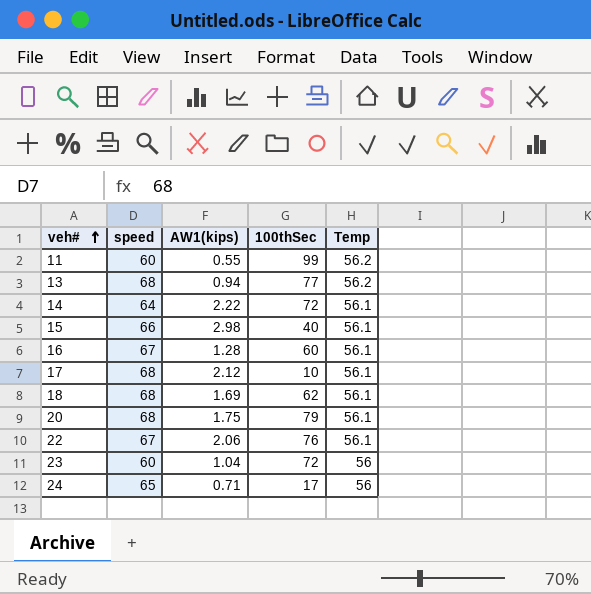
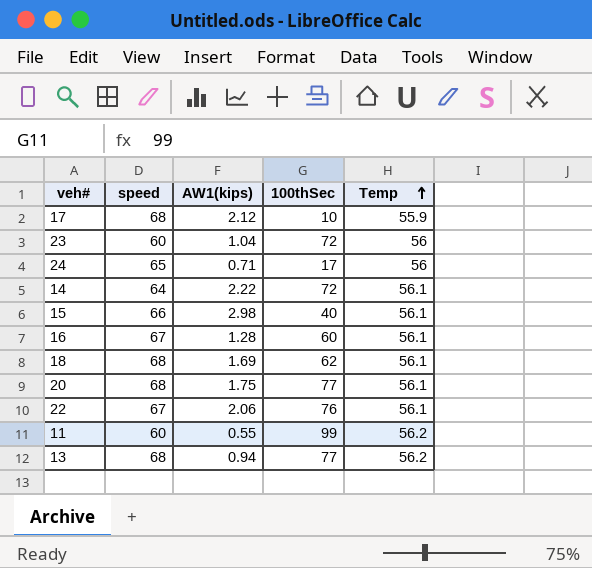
row order: veh# ascending -> Temp ascending
17 | Temp: 56.1 -> 55.9
20 | 100thSec: 79 -> 77

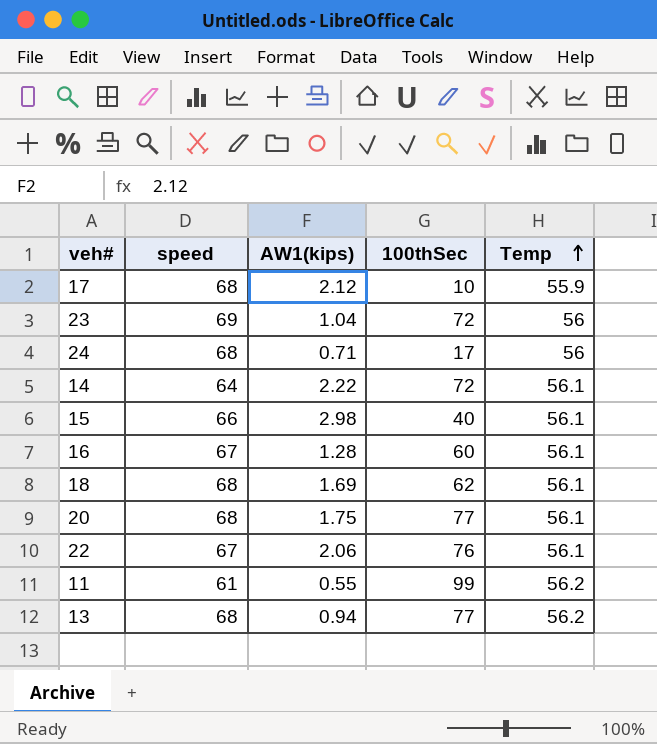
23 | speed: 60 -> 69
24 | speed: 65 -> 68
11 | speed: 60 -> 61

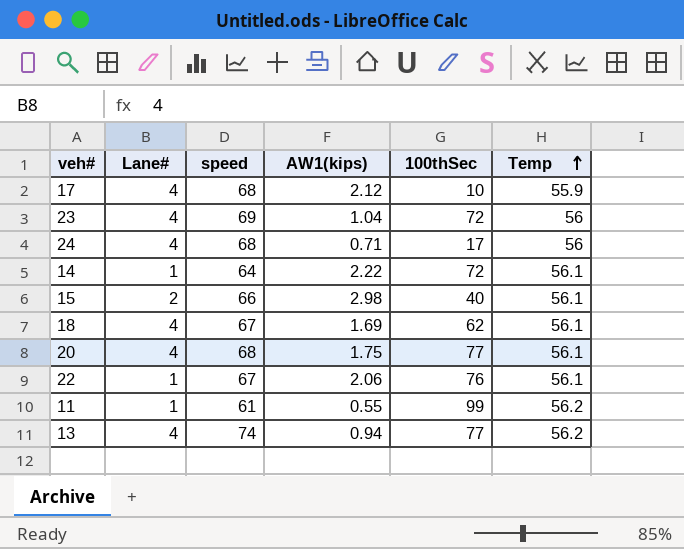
column Lane# | position: none -> 2
row 16: 67 | 1.28 | 60 | 56.1 -> none
18 | speed: 68 -> 67
13 | speed: 68 -> 74

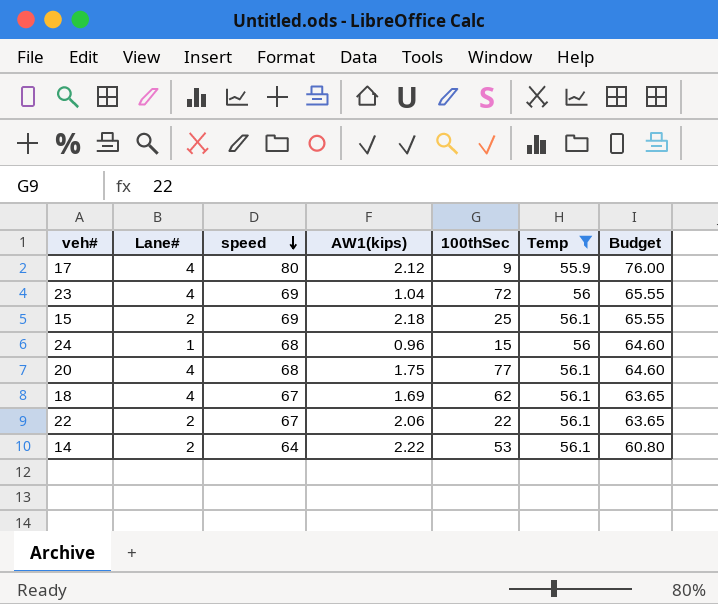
filter: none -> Temp != 56.2
row order: Temp ascending -> speed descending
column Budget | formula: none -> [speed] * 0.95
17 | speed: 68 -> 80
17 | 100thSec: 10 -> 9
15 | speed: 66 -> 69
15 | AW1(kips): 2.98 -> 2.18
15 | 100thSec: 40 -> 25
24 | Lane#: 4 -> 1
24 | AW1(kips): 0.71 -> 0.96
24 | 100thSec: 17 -> 15
22 | Lane#: 1 -> 2
22 | 100thSec: 76 -> 22
14 | Lane#: 1 -> 2
14 | 100thSec: 72 -> 53

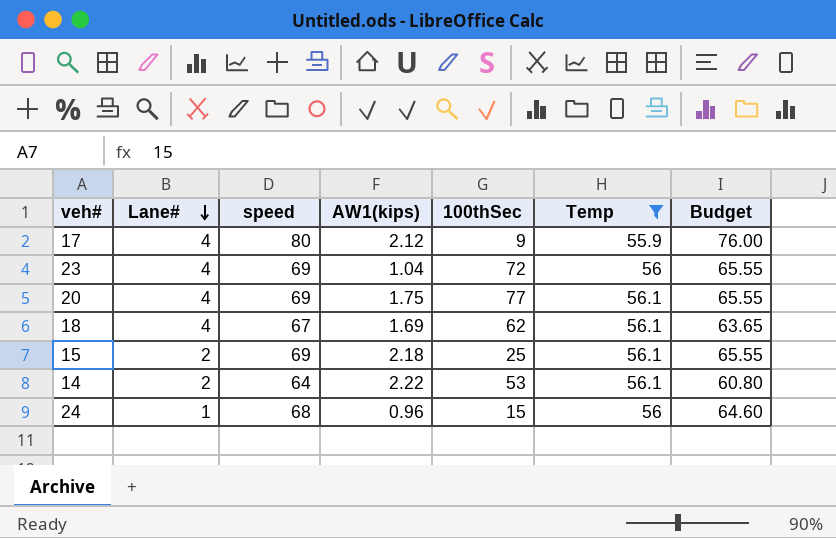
row order: speed descending -> Lane# descending
row 22: 2 | 67 | 2.06 | 22 | 56.1 | 63.65 -> none
20 | speed: 68 -> 69
20 | Budget: 64.60 -> 65.55

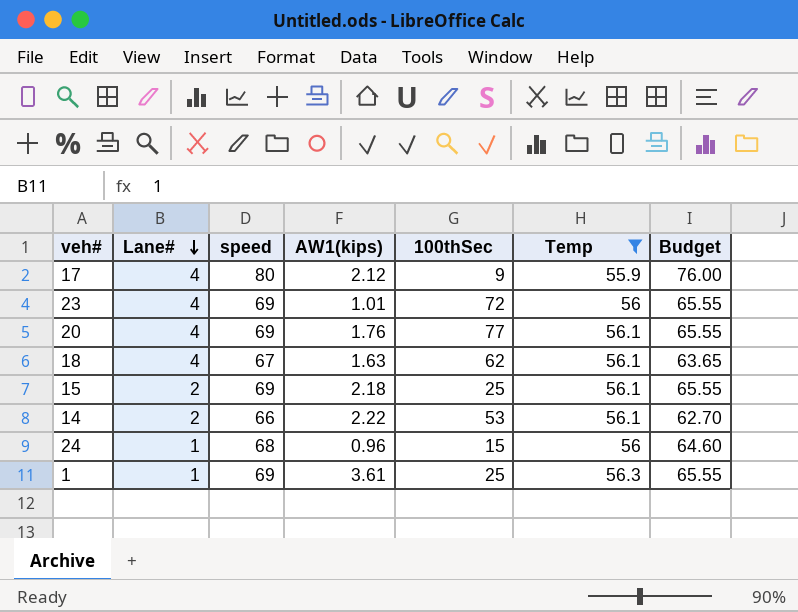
23 | AW1(kips): 1.04 -> 1.01
20 | AW1(kips): 1.75 -> 1.76
18 | AW1(kips): 1.69 -> 1.63
14 | speed: 64 -> 66
14 | Budget: 60.80 -> 62.70
row 1: none -> 1 | 69 | 3.61 | 25 | 56.3 | 65.55

